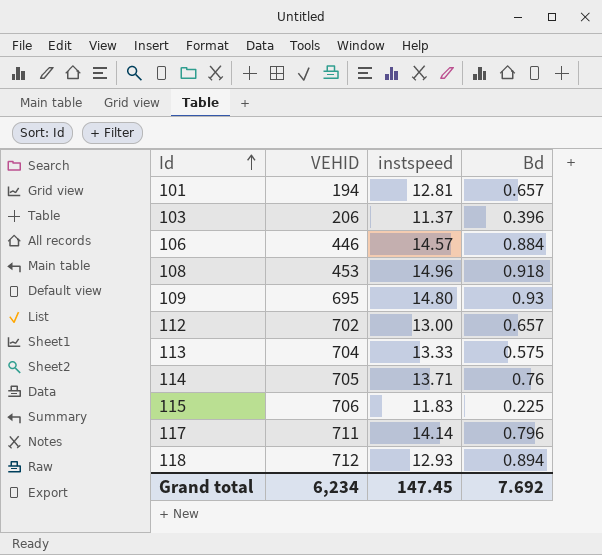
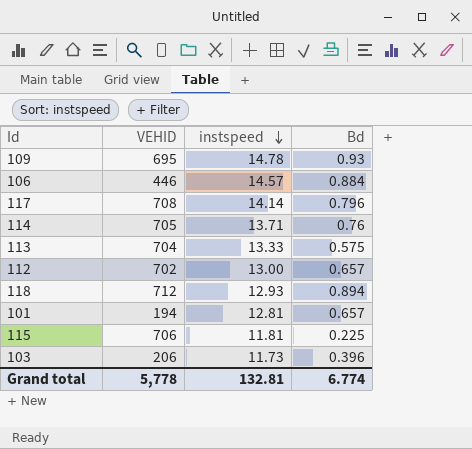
row order: Id ascending -> instspeed descending
row 108: 453 | 14.96 | 0.918 -> none
109 | instspeed: 14.80 -> 14.78
117 | VEHID: 711 -> 708
115 | instspeed: 11.83 -> 11.81
103 | instspeed: 11.37 -> 11.73
Grand total | VEHID: 6,234 -> 5,778
Grand total | instspeed: 147.45 -> 132.81
Grand total | Bd: 7.692 -> 6.774

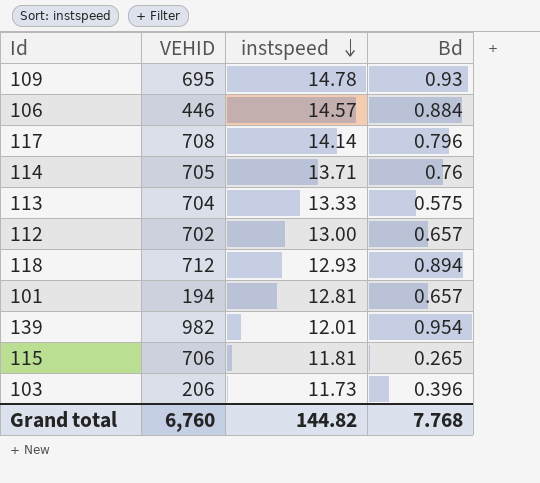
row 139: none -> 982 | 12.01 | 0.954
115 | Bd: 0.225 -> 0.265
Grand total | VEHID: 5,778 -> 6,760
Grand total | instspeed: 132.81 -> 144.82
Grand total | Bd: 6.774 -> 7.768

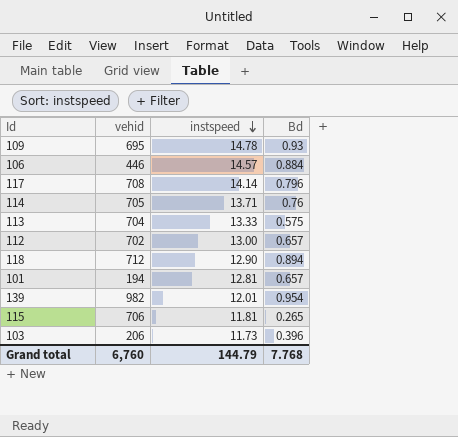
column name: VEHID -> vehid
118 | instspeed: 12.93 -> 12.90
Grand total | instspeed: 144.82 -> 144.79

